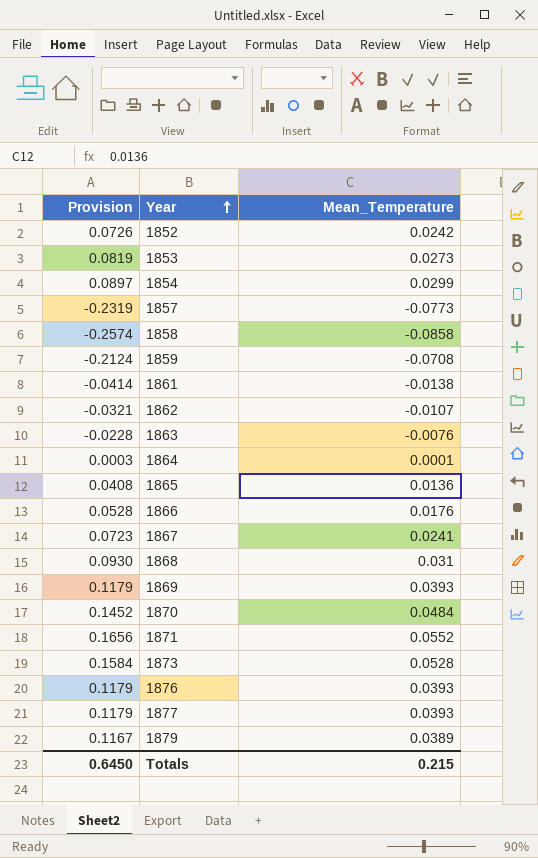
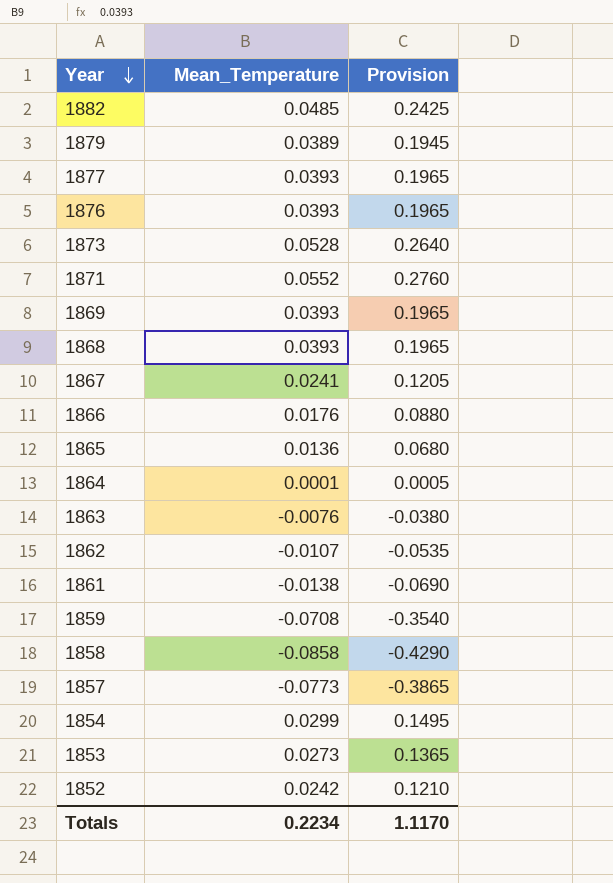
row order: Year ascending -> Year descending
column Provision | formula: [Mean_Temperature] * 3 -> [Mean_Temperature] * 5
column Provision | position: 1 -> 3
row 1870: 0.1452 | 0.0484 -> none
row 1882: none -> 0.0485 | 0.2425
1868 | Mean_Temperature: 0.031 -> 0.0393
Totals | Mean_Temperature: 0.215 -> 0.2234
Totals | Provision: 0.6450 -> 1.1170

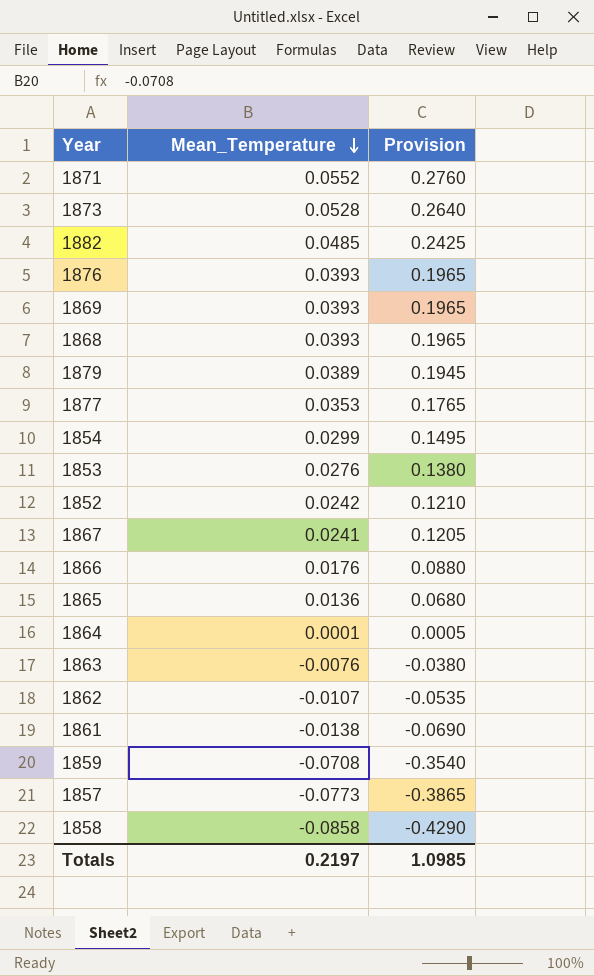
row order: Year descending -> Mean_Temperature descending
1877 | Mean_Temperature: 0.0393 -> 0.0353
1877 | Provision: 0.1965 -> 0.1765
1853 | Mean_Temperature: 0.0273 -> 0.0276
1853 | Provision: 0.1365 -> 0.1380
Totals | Mean_Temperature: 0.2234 -> 0.2197
Totals | Provision: 1.1170 -> 1.0985

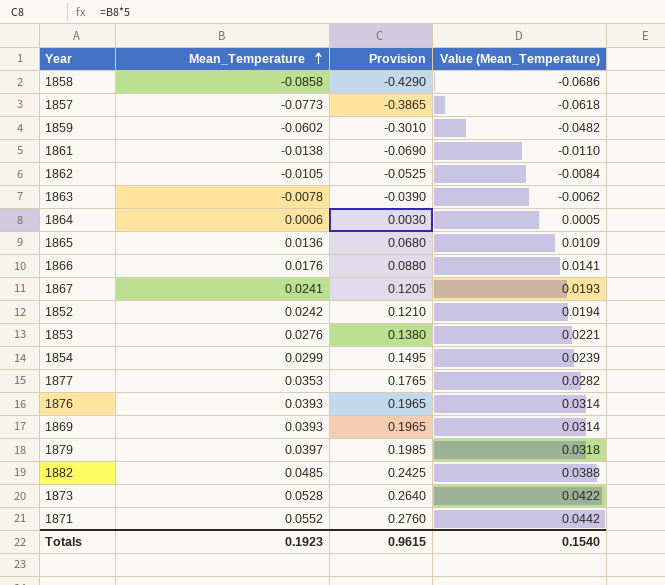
row order: Mean_Temperature descending -> Mean_Temperature ascending
column Value (Mean_Temperature) | formula: none -> [Mean_Temperature] * 0.8
row 1868: 0.0393 | 0.1965 -> none
1859 | Mean_Temperature: -0.0708 -> -0.0602
1859 | Provision: -0.3540 -> -0.3010
1862 | Mean_Temperature: -0.0107 -> -0.0105
1862 | Provision: -0.0535 -> -0.0525
1863 | Mean_Temperature: -0.0076 -> -0.0078
1863 | Provision: -0.0380 -> -0.0390
1864 | Mean_Temperature: 0.0001 -> 0.0006
1864 | Provision: 0.0005 -> 0.0030
1879 | Mean_Temperature: 0.0389 -> 0.0397
1879 | Provision: 0.1945 -> 0.1985
Totals | Mean_Temperature: 0.2197 -> 0.1923
Totals | Provision: 1.0985 -> 0.9615

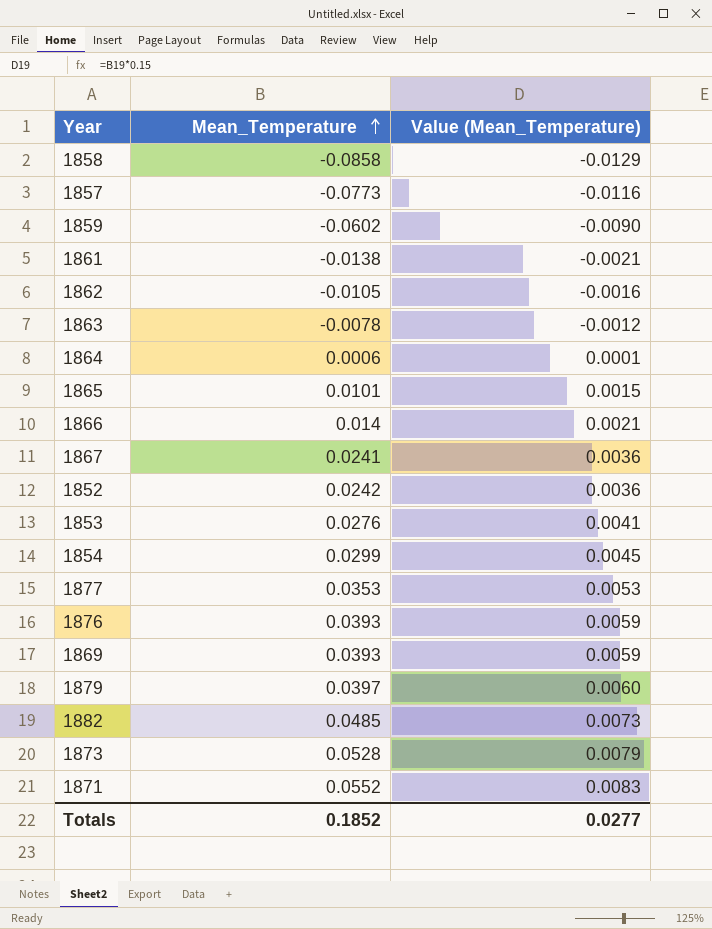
column Provision | formula: [Mean_Temperature] * 5 -> none
column Value (Mean_Temperature) | formula: [Mean_Temperature] * 0.8 -> [Mean_Temperature] * 0.15
1865 | Mean_Temperature: 0.0136 -> 0.0101
1866 | Mean_Temperature: 0.0176 -> 0.014
Totals | Mean_Temperature: 0.1923 -> 0.1852
Totals | Value (Mean_Temperature): 0.1540 -> 0.0277

